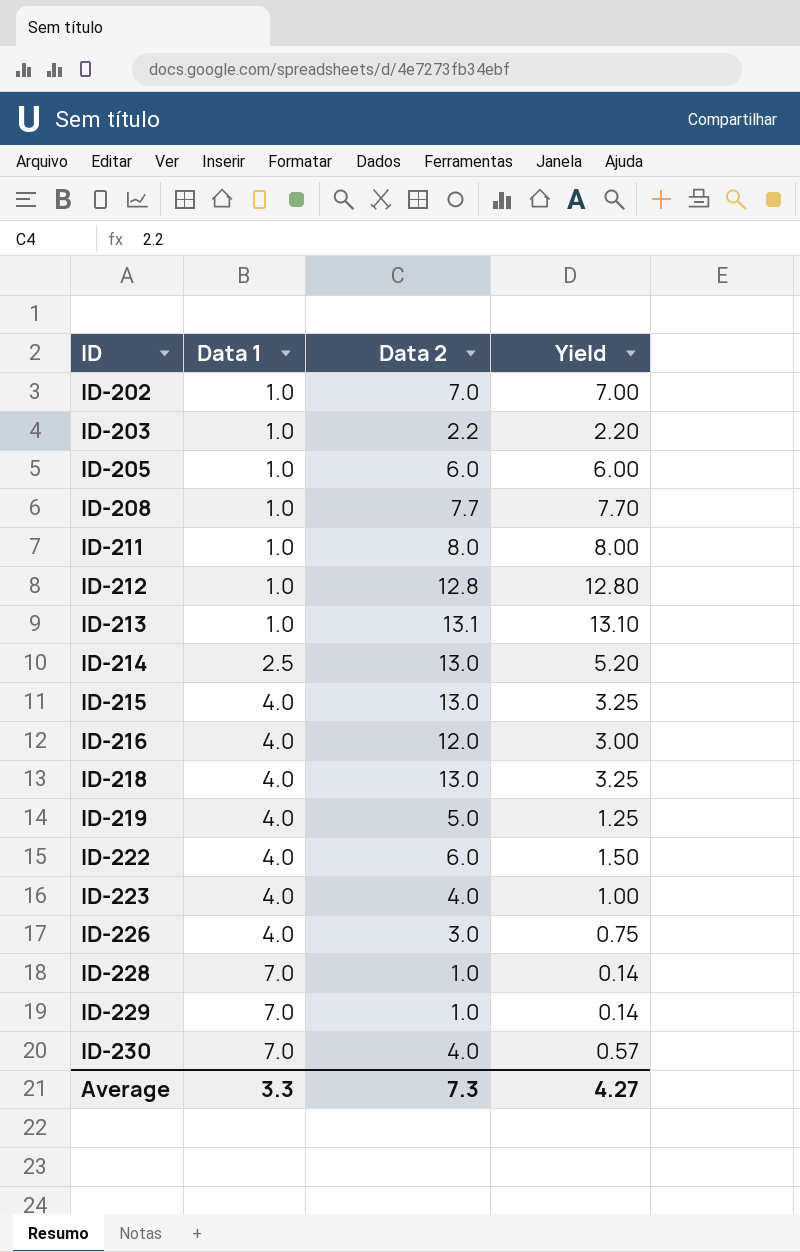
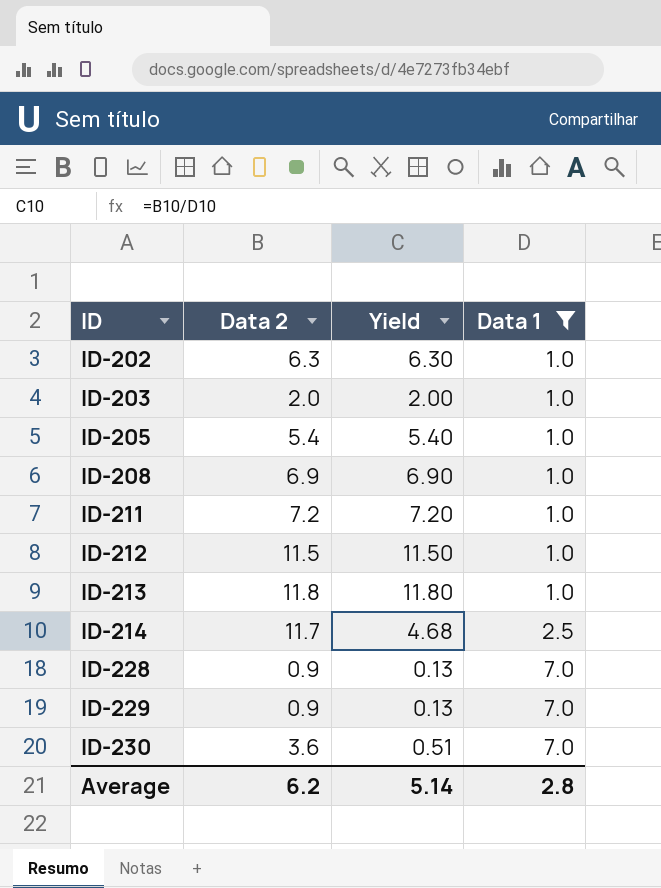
filter: none -> Data 1 != 4.0
column Data 1 | position: 2 -> 4
ID-202 | Data 2: 7.0 -> 6.3
ID-202 | Yield: 7.00 -> 6.30
ID-203 | Data 2: 2.2 -> 2.0
ID-203 | Yield: 2.20 -> 2.00
ID-205 | Data 2: 6.0 -> 5.4
ID-205 | Yield: 6.00 -> 5.40
ID-208 | Data 2: 7.7 -> 6.9
ID-208 | Yield: 7.70 -> 6.90
ID-211 | Data 2: 8.0 -> 7.2
ID-211 | Yield: 8.00 -> 7.20
ID-212 | Data 2: 12.8 -> 11.5
ID-212 | Yield: 12.80 -> 11.50
ID-213 | Data 2: 13.1 -> 11.8
ID-213 | Yield: 13.10 -> 11.80
ID-214 | Data 2: 13.0 -> 11.7
ID-214 | Yield: 5.20 -> 4.68
ID-228 | Data 2: 1.0 -> 0.9
ID-228 | Yield: 0.14 -> 0.13
ID-229 | Data 2: 1.0 -> 0.9
ID-229 | Yield: 0.14 -> 0.13
ID-230 | Data 2: 4.0 -> 3.6
ID-230 | Yield: 0.57 -> 0.51
Average | Data 2: 7.3 -> 6.2
Average | Yield: 4.27 -> 5.14
Average | Data 1: 3.3 -> 2.8

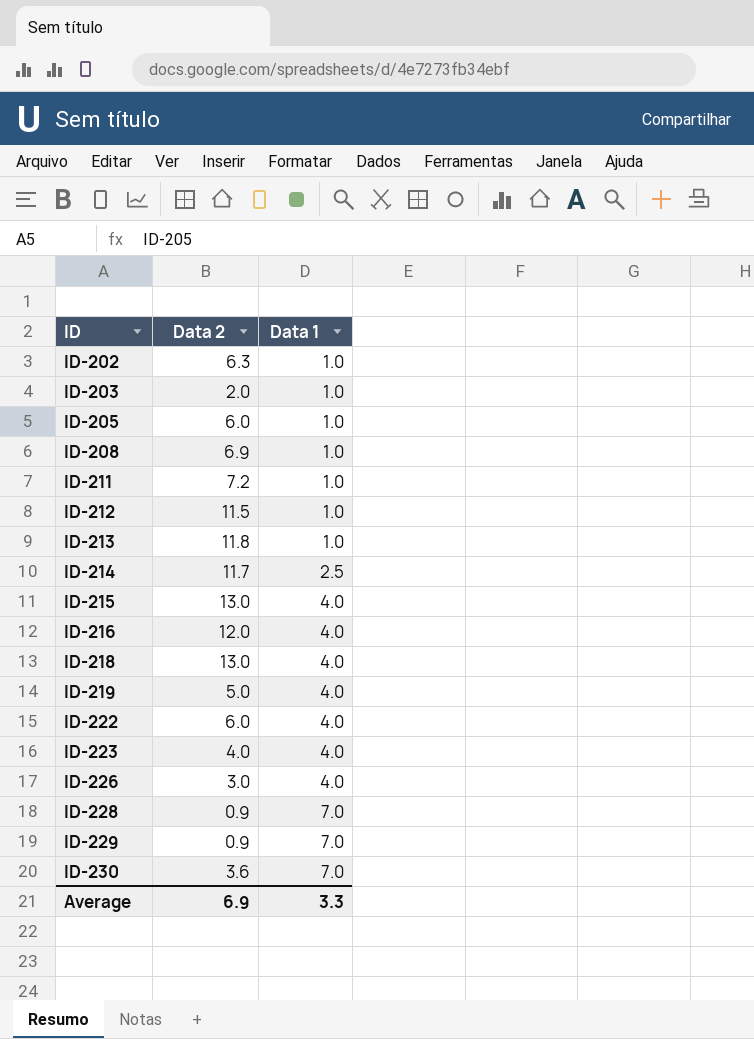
filter: Data 1 != 4.0 -> none
column Yield | formula: [Data 2] / [Data 1] -> none
ID-205 | Data 2: 5.4 -> 6.0
Average | Data 2: 6.2 -> 6.9
Average | Data 1: 2.8 -> 3.3

